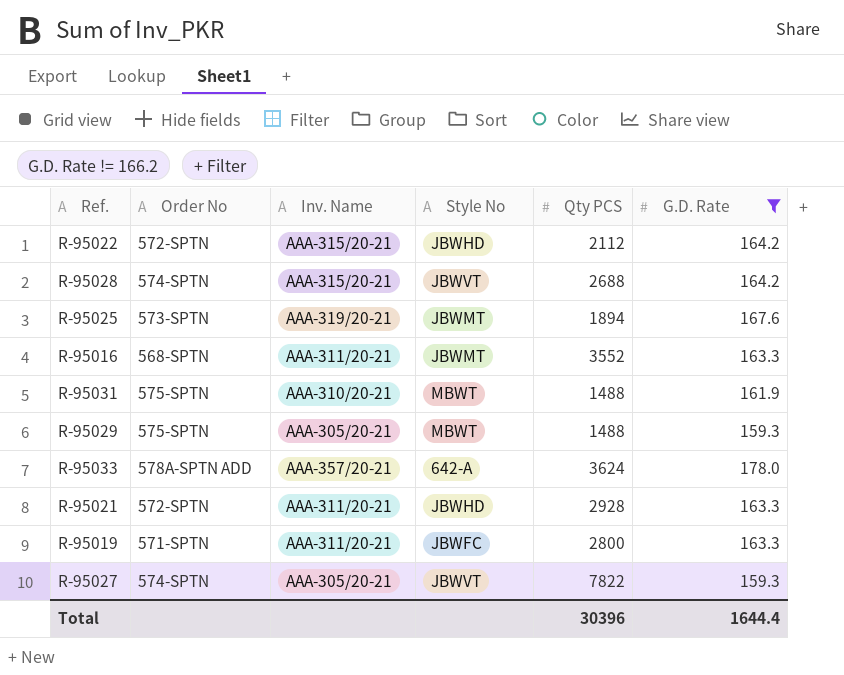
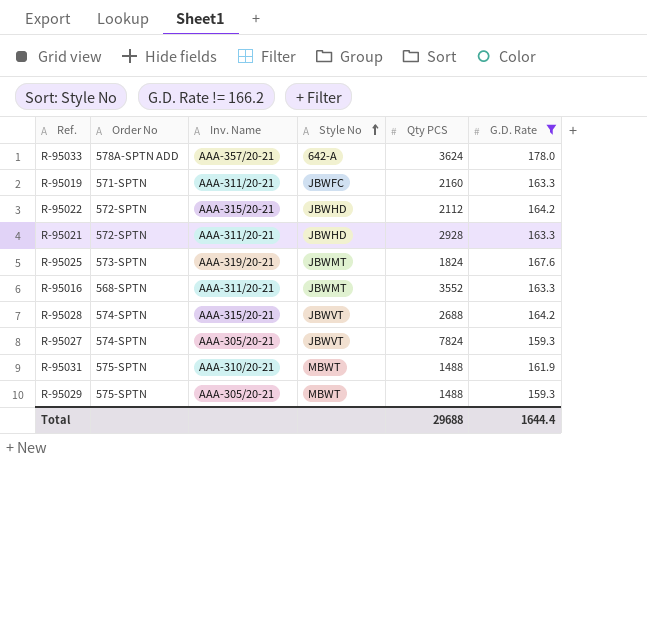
row order: none -> Style No ascending
R-95019 | Qty PCS: 2800 -> 2160
R-95025 | Qty PCS: 1894 -> 1824
R-95027 | Qty PCS: 7822 -> 7824
Total | Qty PCS: 30396 -> 29688

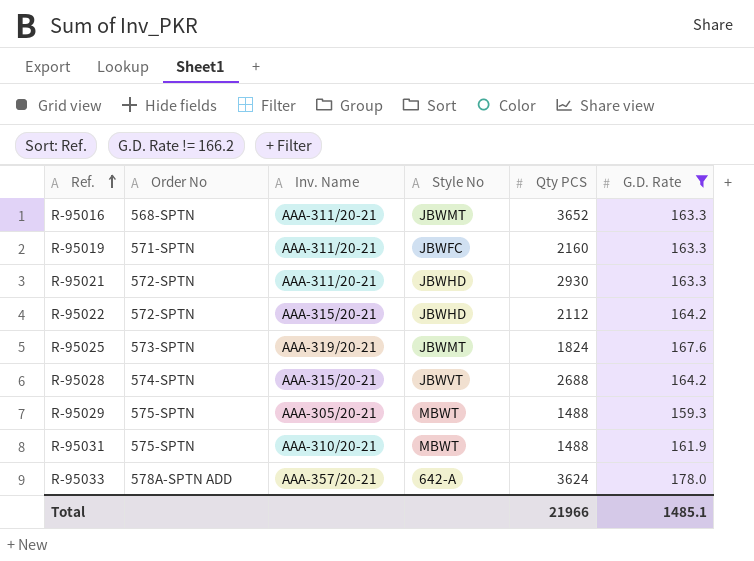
row order: Style No ascending -> Ref. ascending
row R-95027: 574-SPTN | AAA-305/20-21 | JBWVT | 7824 | 159.3 -> none
R-95016 | Qty PCS: 3552 -> 3652
R-95021 | Qty PCS: 2928 -> 2930
Total | Qty PCS: 29688 -> 21966
Total | G.D. Rate: 1644.4 -> 1485.1

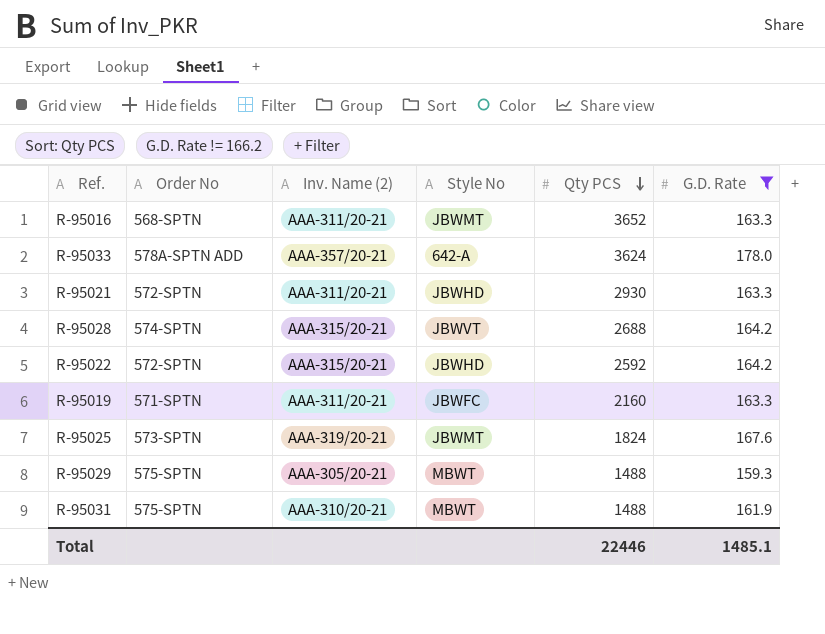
row order: Ref. ascending -> Qty PCS descending
column name: Inv. Name -> Inv. Name (2)
R-95022 | Qty PCS: 2112 -> 2592
Total | Qty PCS: 21966 -> 22446

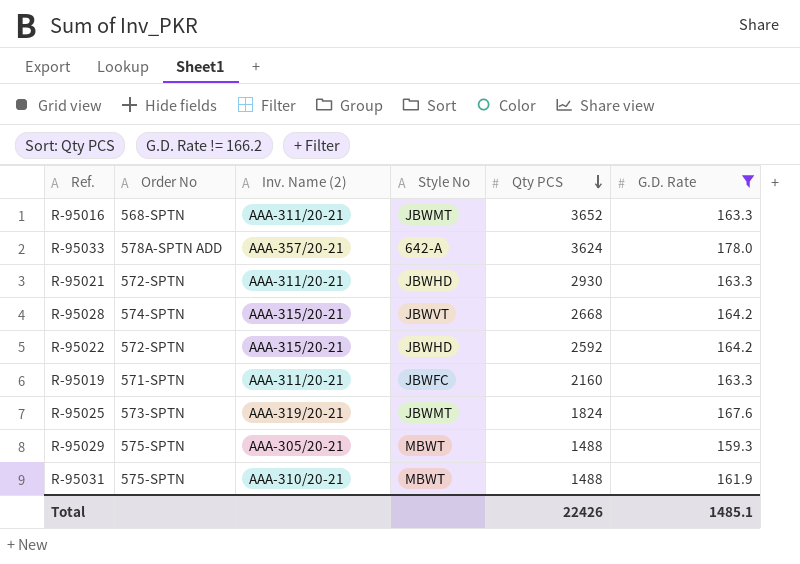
R-95028 | Qty PCS: 2688 -> 2668
Total | Qty PCS: 22446 -> 22426

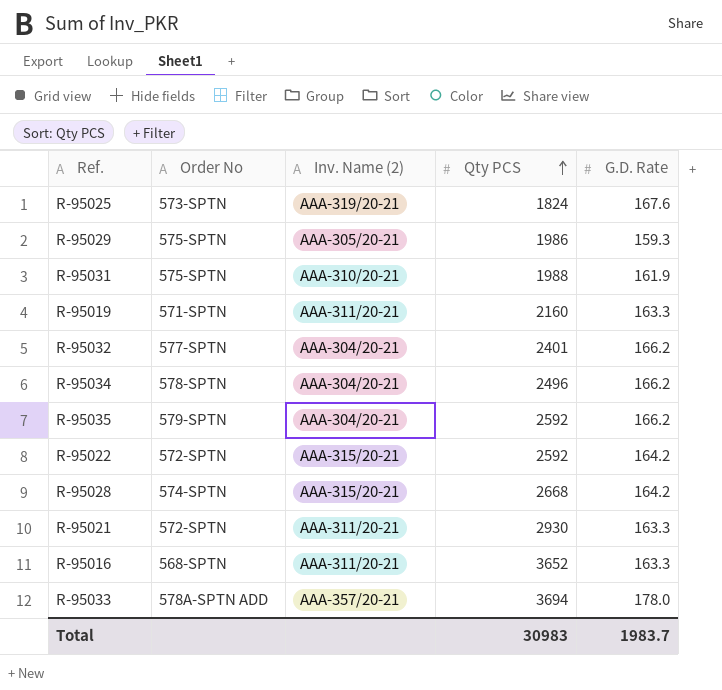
filter: G.D. Rate != 166.2 -> none
row order: Qty PCS descending -> Qty PCS ascending
column Style No | position: 4 -> none
R-95029 | Qty PCS: 1488 -> 1986
R-95031 | Qty PCS: 1488 -> 1988
R-95033 | Qty PCS: 3624 -> 3694
Total | Qty PCS: 22426 -> 30983
Total | G.D. Rate: 1485.1 -> 1983.7

